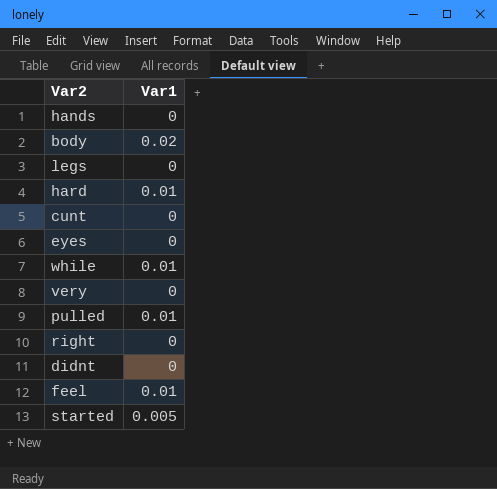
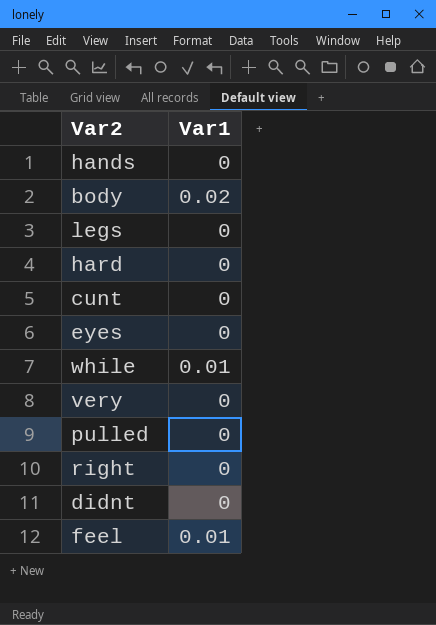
row started: 0.005 -> none
hard | Var1: 0.01 -> 0
pulled | Var1: 0.01 -> 0

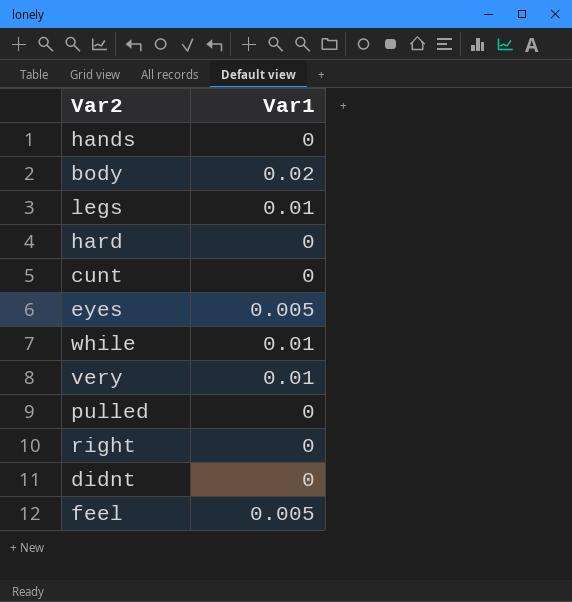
legs | Var1: 0 -> 0.01
eyes | Var1: 0 -> 0.005
very | Var1: 0 -> 0.01
feel | Var1: 0.01 -> 0.005

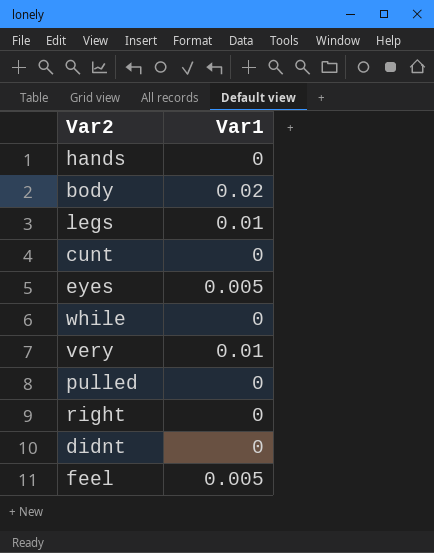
row hard: 0 -> none
while | Var1: 0.01 -> 0

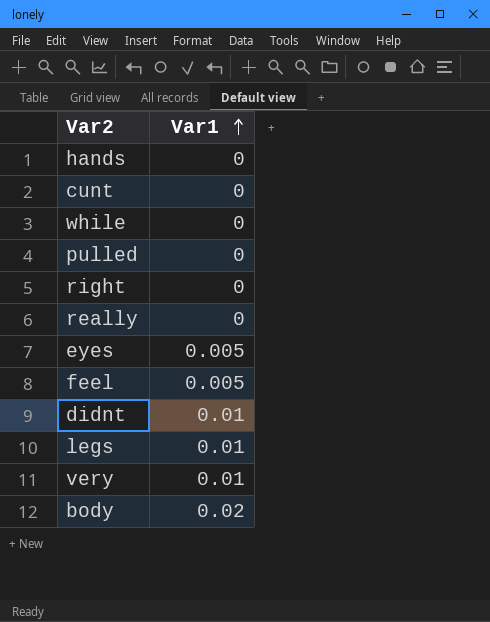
row order: none -> Var1 ascending
row really: none -> 0
didnt | Var1: 0 -> 0.01

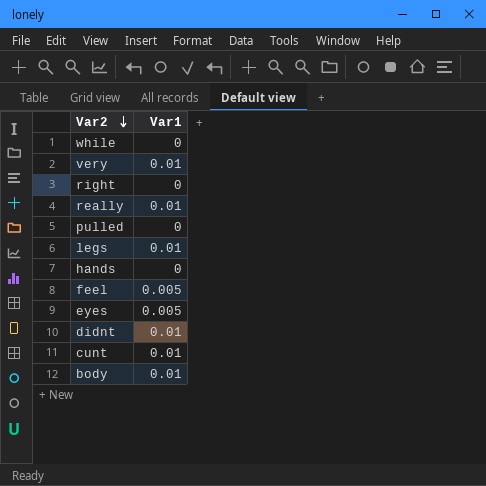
row order: Var1 ascending -> Var2 descending
really | Var1: 0 -> 0.01
cunt | Var1: 0 -> 0.01
body | Var1: 0.02 -> 0.01

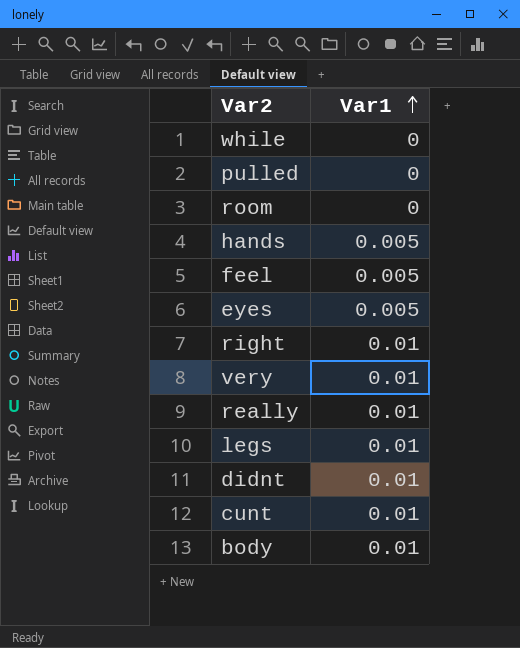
row order: Var2 descending -> Var1 ascending
row room: none -> 0
hands | Var1: 0 -> 0.005
right | Var1: 0 -> 0.01

